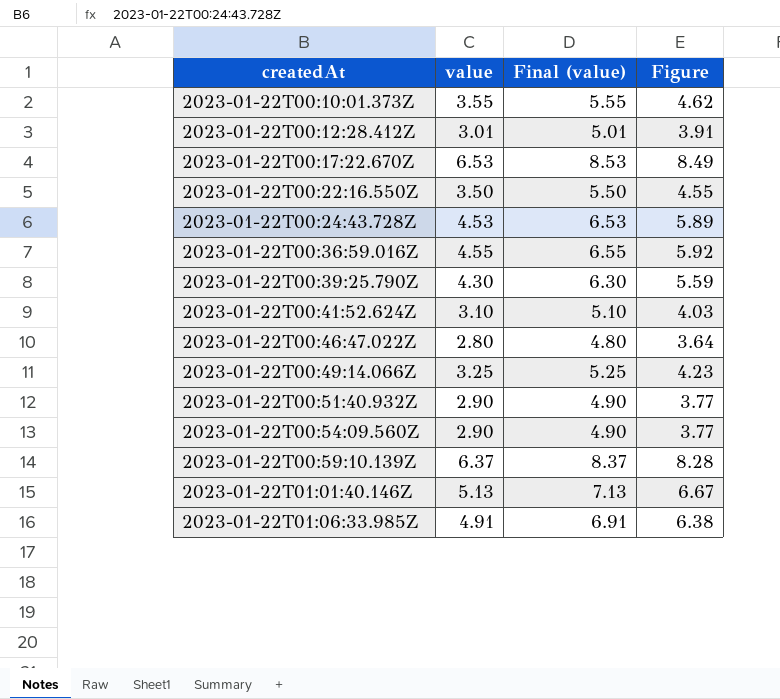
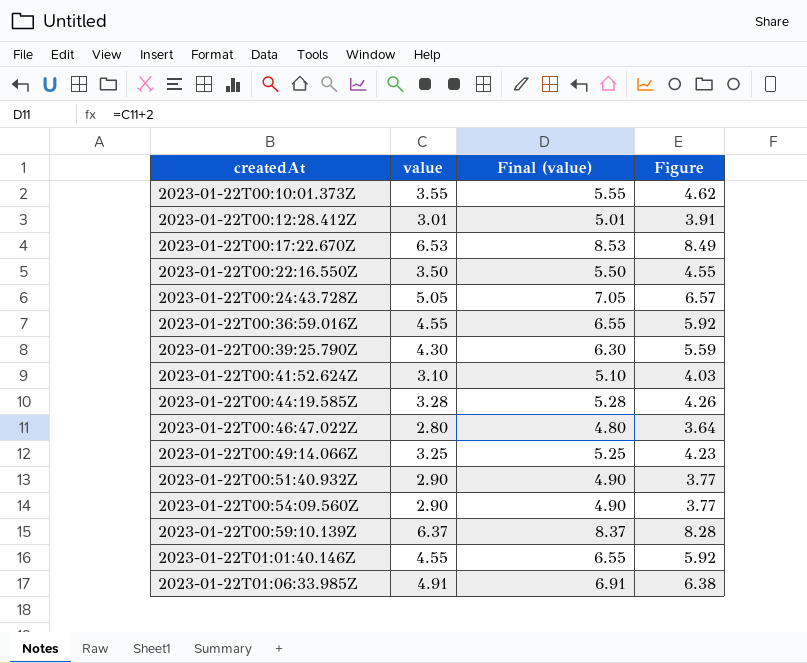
2023-01-22T00:24:43.728Z | value: 4.53 -> 5.05
2023-01-22T00:24:43.728Z | Final (value): 6.53 -> 7.05
2023-01-22T00:24:43.728Z | Figure: 5.89 -> 6.57
row 2023-01-22T00:44:19.585Z: none -> 3.28 | 5.28 | 4.26
2023-01-22T01:01:40.146Z | value: 5.13 -> 4.55
2023-01-22T01:01:40.146Z | Final (value): 7.13 -> 6.55
2023-01-22T01:01:40.146Z | Figure: 6.67 -> 5.92

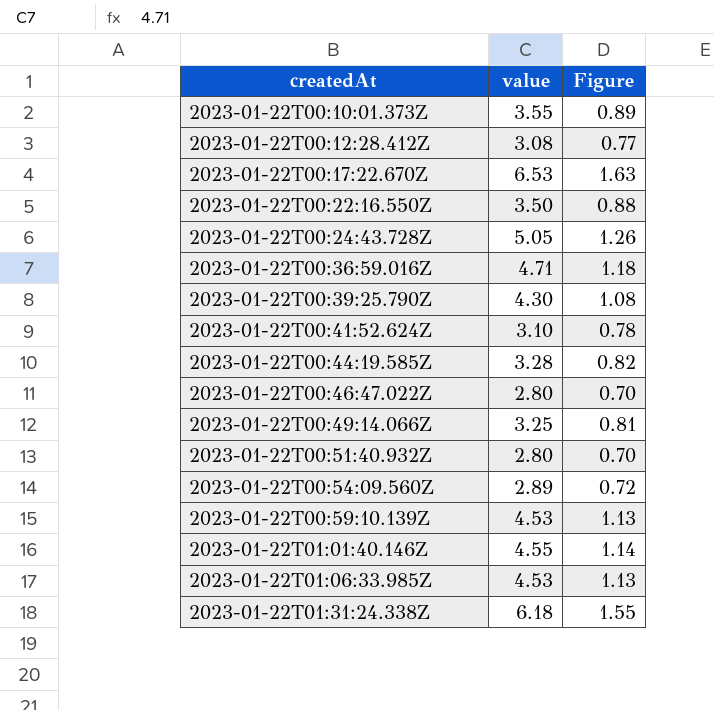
column Final (value) | formula: [value] + 2 -> none
column Figure | formula: [value] * 1.3 -> [value] * 0.25
2023-01-22T00:12:28.412Z | value: 3.01 -> 3.08
2023-01-22T00:36:59.016Z | value: 4.55 -> 4.71
2023-01-22T00:51:40.932Z | value: 2.90 -> 2.80
2023-01-22T00:54:09.560Z | value: 2.90 -> 2.89
2023-01-22T00:59:10.139Z | value: 6.37 -> 4.53
2023-01-22T01:06:33.985Z | value: 4.91 -> 4.53
row 2023-01-22T01:31:24.338Z: none -> 6.18 | 1.55

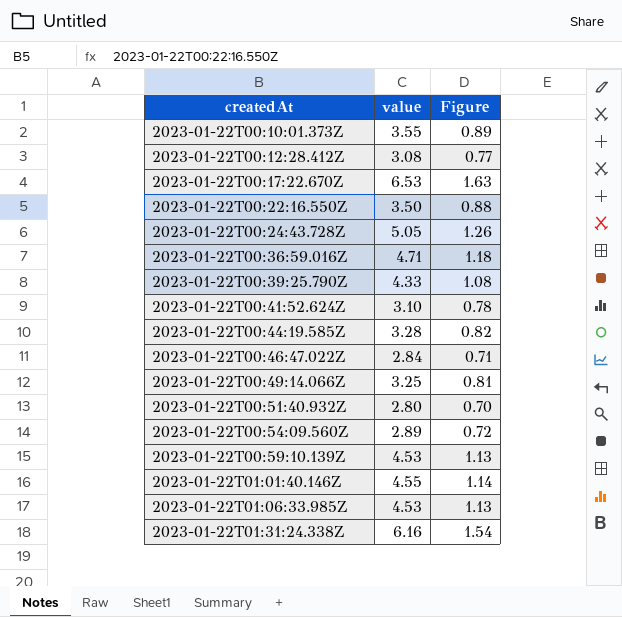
2023-01-22T00:39:25.790Z | value: 4.30 -> 4.33
2023-01-22T00:46:47.022Z | value: 2.80 -> 2.84
2023-01-22T00:46:47.022Z | Figure: 0.70 -> 0.71
2023-01-22T01:31:24.338Z | value: 6.18 -> 6.16
2023-01-22T01:31:24.338Z | Figure: 1.55 -> 1.54

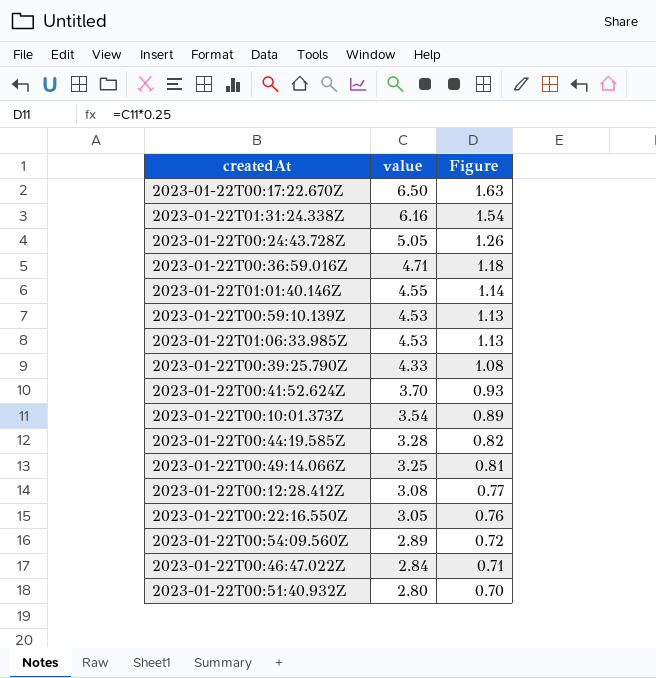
row order: createdAt ascending -> value descending
2023-01-22T00:17:22.670Z | value: 6.53 -> 6.50
2023-01-22T00:41:52.624Z | value: 3.10 -> 3.70
2023-01-22T00:41:52.624Z | Figure: 0.78 -> 0.93
2023-01-22T00:10:01.373Z | value: 3.55 -> 3.54
2023-01-22T00:22:16.550Z | value: 3.50 -> 3.05
2023-01-22T00:22:16.550Z | Figure: 0.88 -> 0.76

